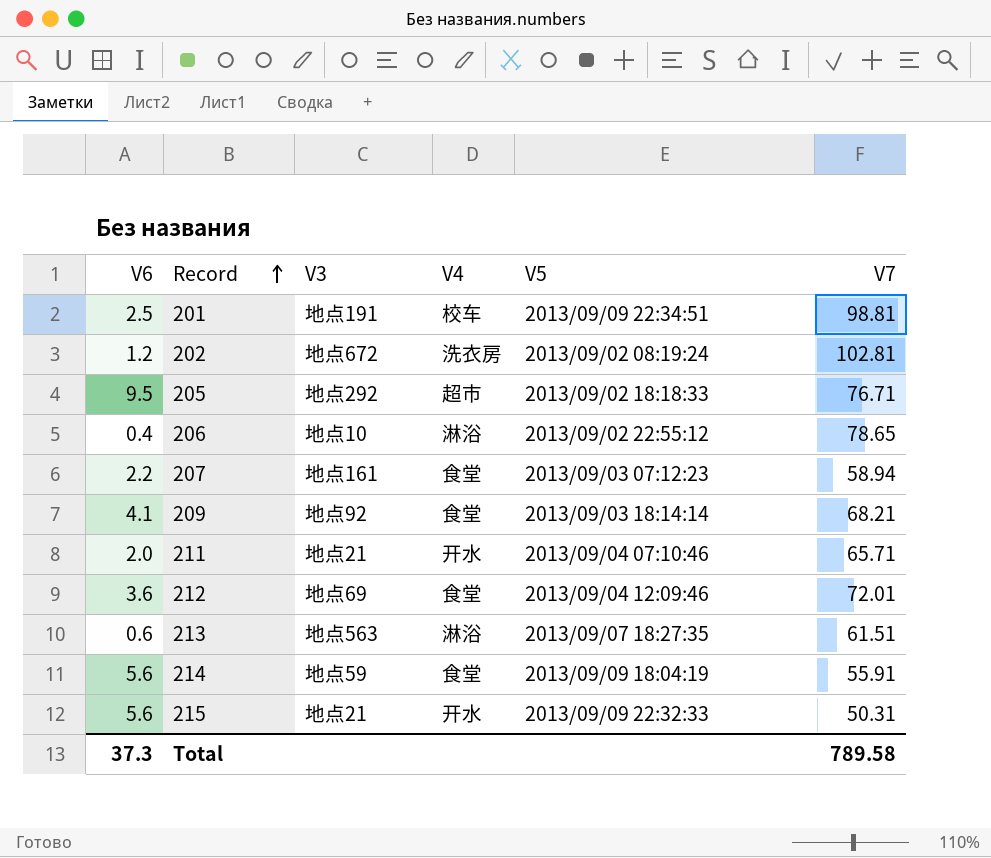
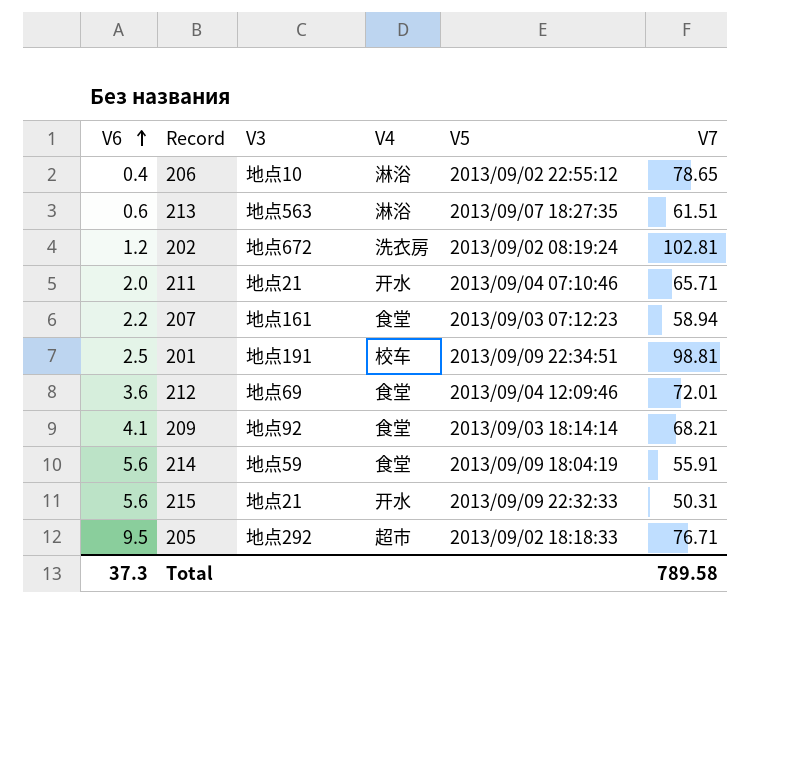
row order: Record ascending -> V6 ascending

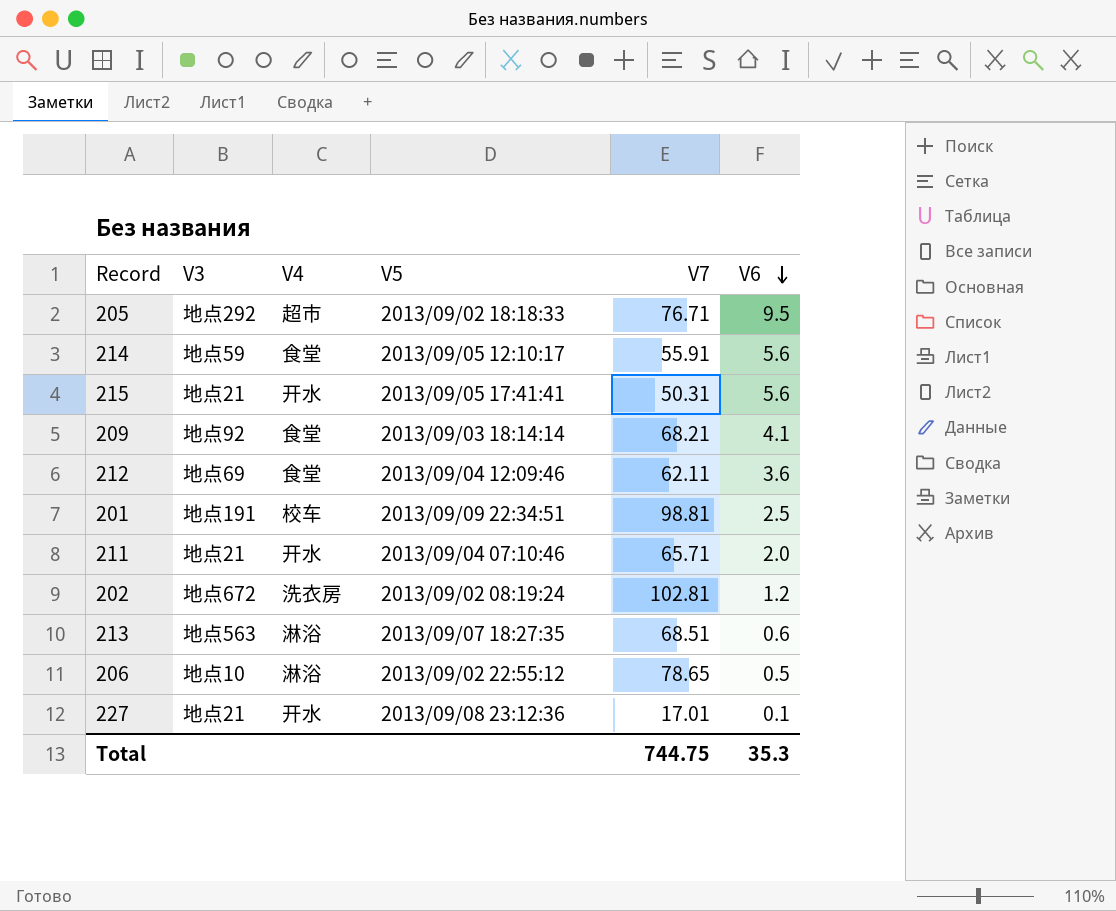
row order: V6 ascending -> V6 descending
column V6 | position: 1 -> 6
row 207: 2.2 | 地点161 | 食堂 | 2013/09/03 07:12:23 | 58.94 -> none
214 | V5: 2013/09/09 18:04:19 -> 2013/09/05 12:10:17
215 | V5: 2013/09/09 22:32:33 -> 2013/09/05 17:41:41
212 | V7: 72.01 -> 62.11
213 | V7: 61.51 -> 68.51
206 | V6: 0.4 -> 0.5
row 227: none -> 地点21 | 开水 | 2013/09/08 23:12:36 | 17.01 | 0.1
Total | V7: 789.58 -> 744.75
Total | V6: 37.3 -> 35.3

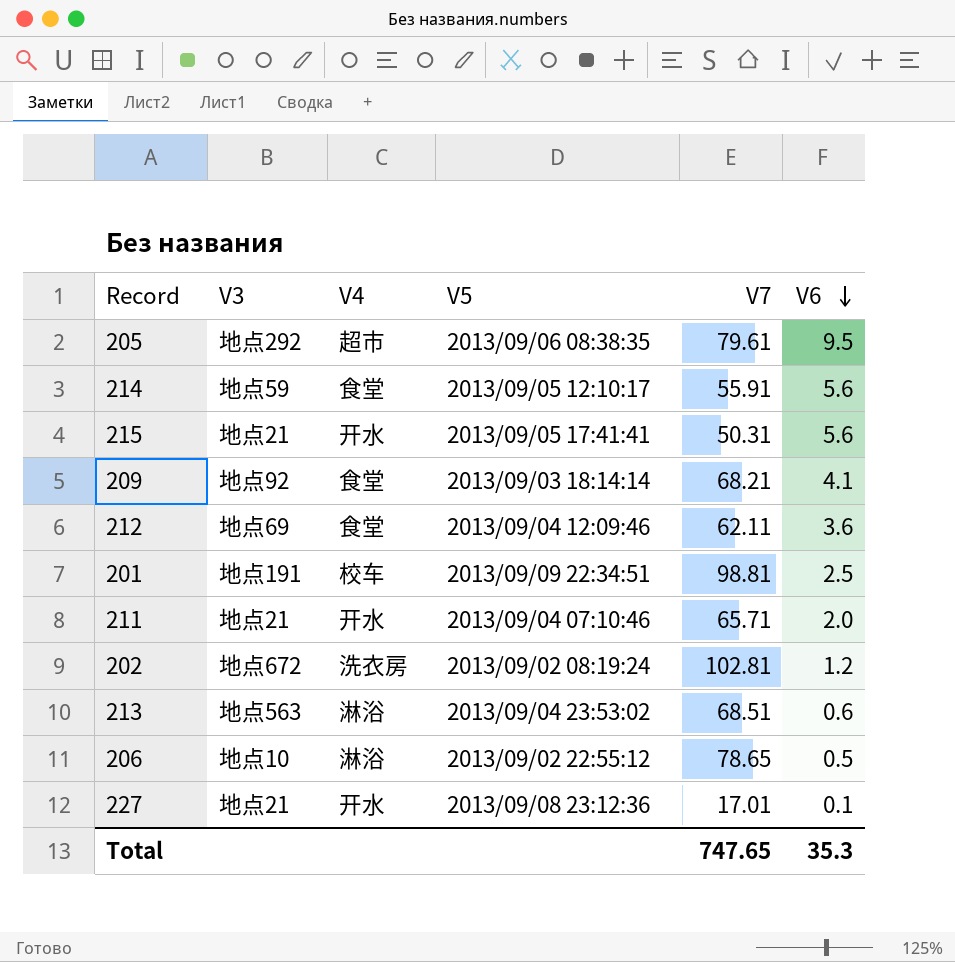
205 | V5: 2013/09/02 18:18:33 -> 2013/09/06 08:38:35
205 | V7: 76.71 -> 79.61
213 | V5: 2013/09/07 18:27:35 -> 2013/09/04 23:53:02
Total | V7: 744.75 -> 747.65

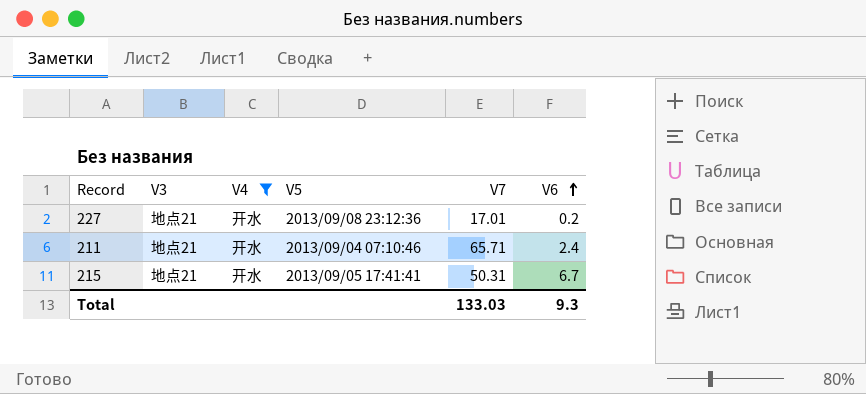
filter: none -> V4 = 开水
row order: V6 descending -> V6 ascending
227 | V6: 0.1 -> 0.2
211 | V6: 2.0 -> 2.4
215 | V6: 5.6 -> 6.7
Total | V7: 747.65 -> 133.03
Total | V6: 35.3 -> 9.3

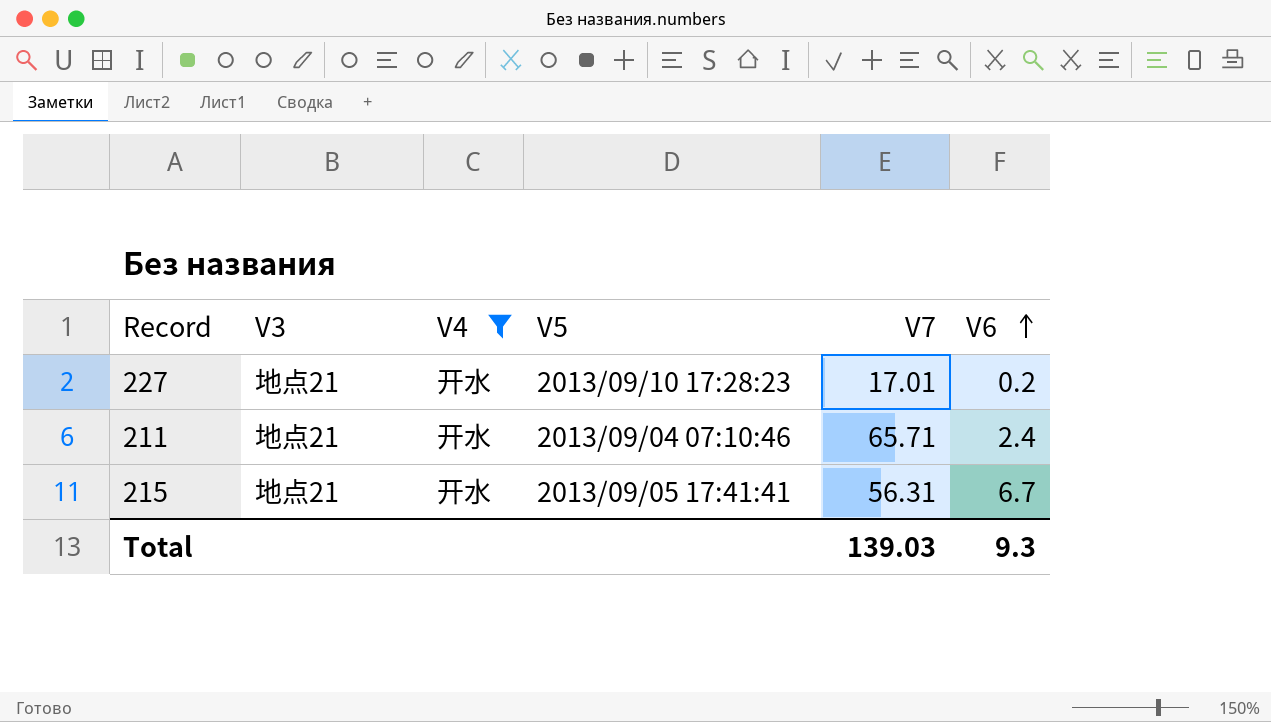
227 | V5: 2013/09/08 23:12:36 -> 2013/09/10 17:28:23
215 | V7: 50.31 -> 56.31
Total | V7: 133.03 -> 139.03

